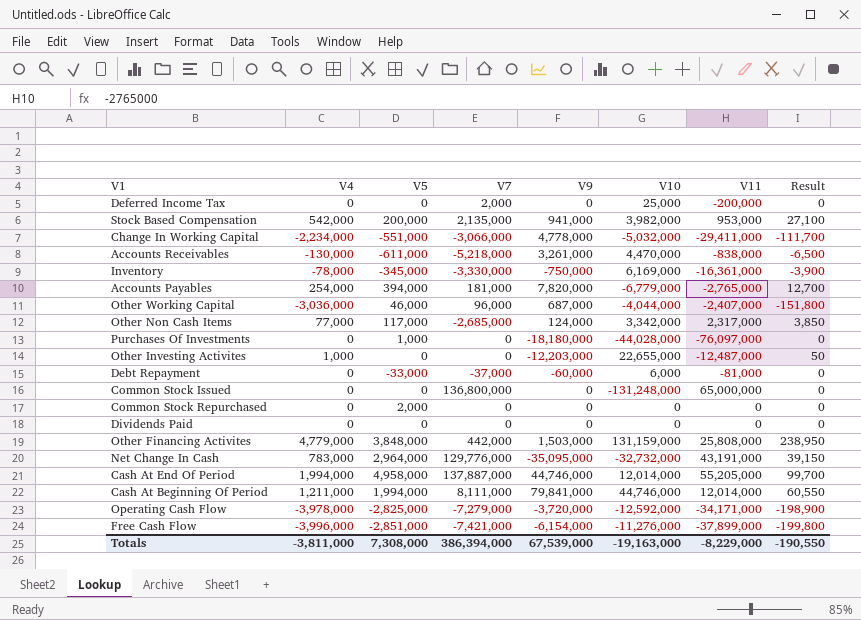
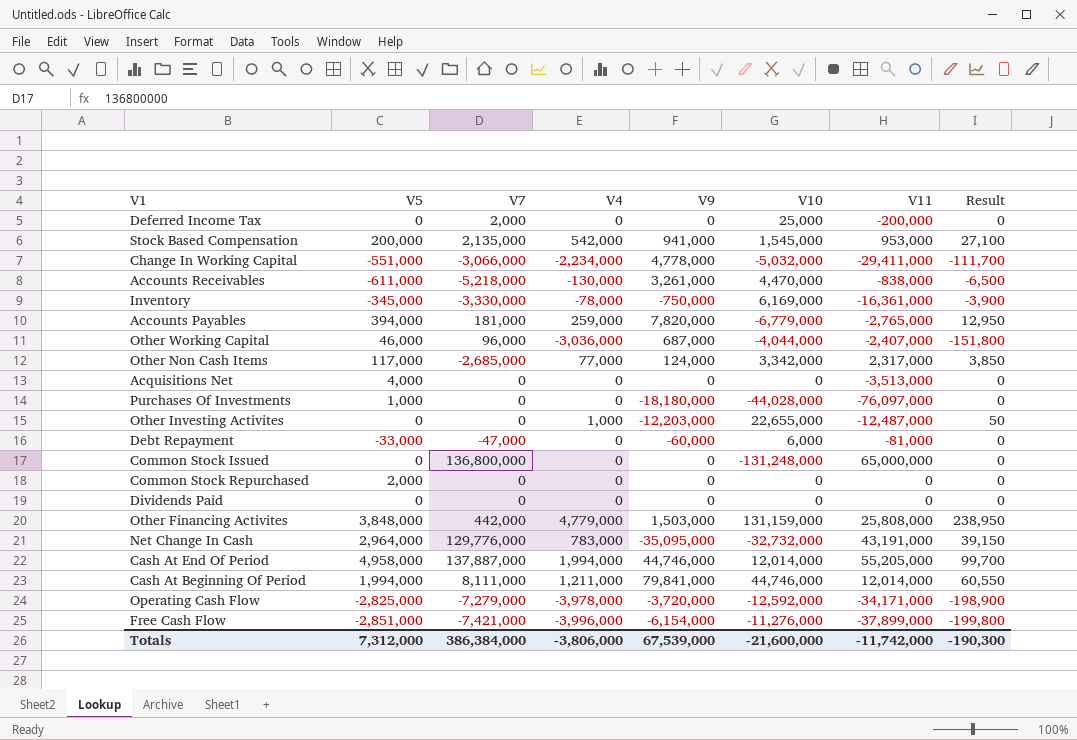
column V4 | position: 2 -> 4
Stock Based Compensation | V10: 3,982,000 -> 1,545,000
Accounts Payables | V4: 254,000 -> 259,000
Accounts Payables | Result: 12,700 -> 12,950
row Acquisitions Net: none -> 4,000 | 0 | 0 | 0 | 0 | -3,513,000 | 0
Debt Repayment | V7: -37,000 -> -47,000
Totals | V5: 7,308,000 -> 7,312,000
Totals | V7: 386,394,000 -> 386,384,000
Totals | V4: -3,811,000 -> -3,806,000
Totals | V10: -19,163,000 -> -21,600,000
Totals | V11: -8,229,000 -> -11,742,000
Totals | Result: -190,550 -> -190,300

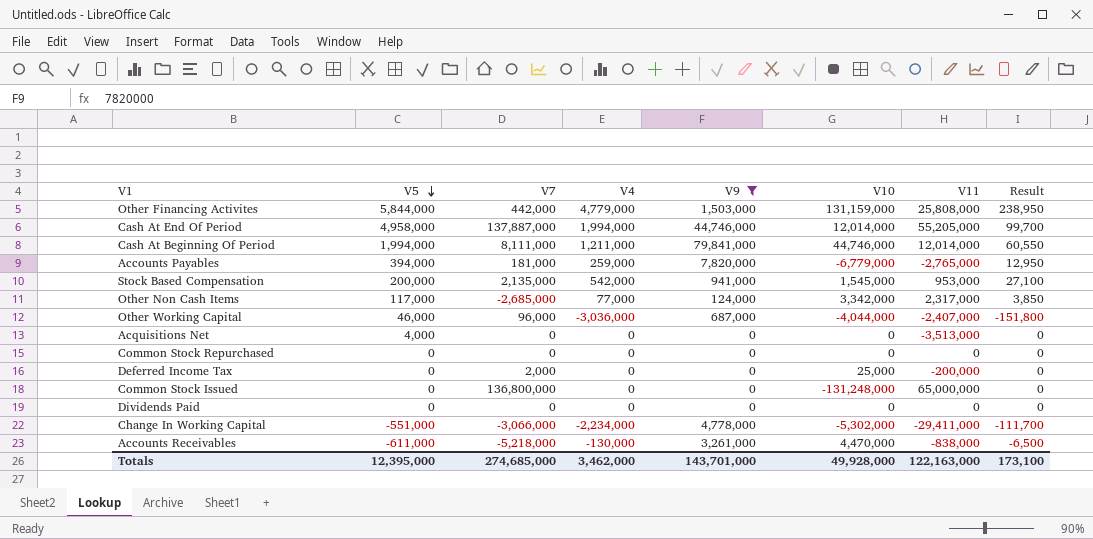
filter: none -> V9 >= 0
row order: none -> V5 descending
Other Financing Activites | V5: 3,848,000 -> 5,844,000
Common Stock Repurchased | V5: 2,000 -> 0
Change In Working Capital | V10: -5,032,000 -> -5,302,000
Totals | V5: 7,312,000 -> 12,395,000
Totals | V7: 386,384,000 -> 274,685,000
Totals | V4: -3,806,000 -> 3,462,000
Totals | V9: 67,539,000 -> 143,701,000
Totals | V10: -21,600,000 -> 49,928,000
Totals | V11: -11,742,000 -> 122,163,000
Totals | Result: -190,300 -> 173,100

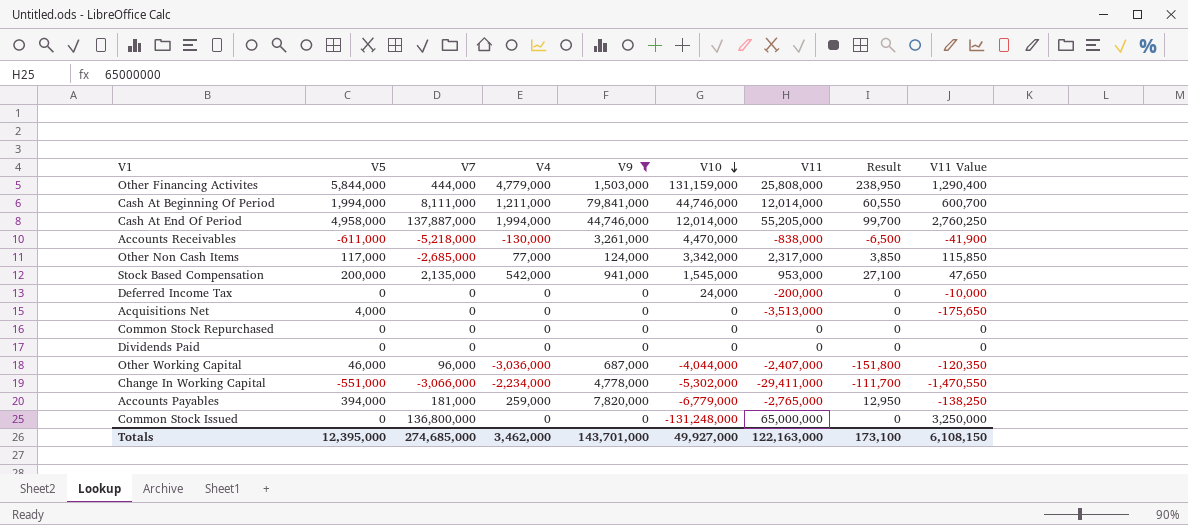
row order: V5 descending -> V10 descending
column V11 Value | formula: none -> [V11] * 0.05
Other Financing Activites | V7: 442,000 -> 444,000
Deferred Income Tax | V7: 2,000 -> 0
Deferred Income Tax | V10: 25,000 -> 24,000
Totals | V10: 49,928,000 -> 49,927,000

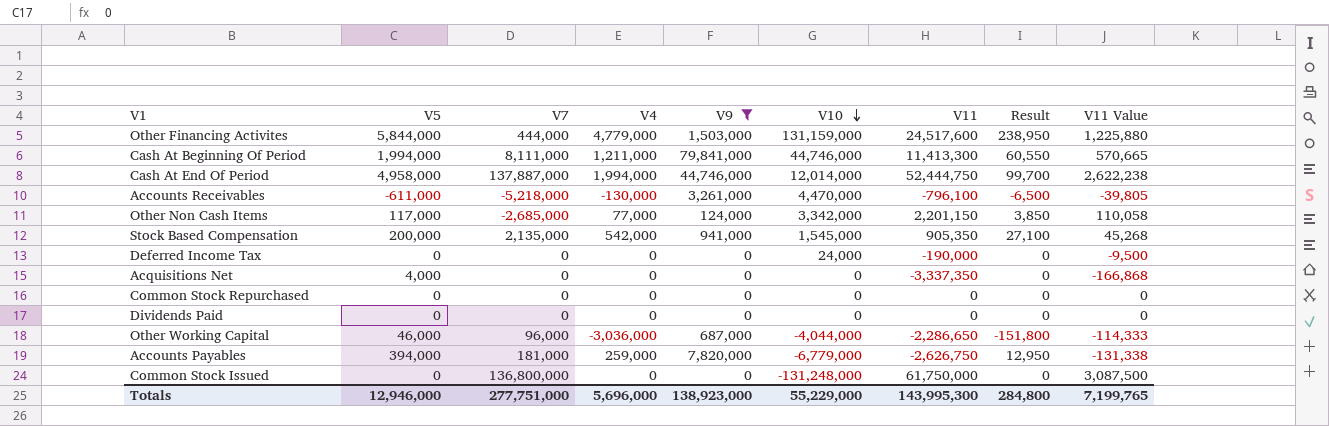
row Change In Working Capital: -551,000 | -3,066,000 | -2,234,000 | 4,778,000 | -5,302,000 | -29,411,000 | -111,700 | -1,470,550 -> none
Other Financing Activites | V11: 25,808,000 -> 24,517,600
Other Financing Activites | V11 Value: 1,290,400 -> 1,225,880
Cash At Beginning Of Period | V11: 12,014,000 -> 11,413,300
Cash At Beginning Of Period | V11 Value: 600,700 -> 570,665
Cash At End Of Period | V11: 55,205,000 -> 52,444,750
Cash At End Of Period | V11 Value: 2,760,250 -> 2,622,238
Accounts Receivables | V11: -838,000 -> -796,100
Accounts Receivables | V11 Value: -41,900 -> -39,805
Other Non Cash Items | V11: 2,317,000 -> 2,201,150
Other Non Cash Items | V11 Value: 115,850 -> 110,058
Stock Based Compensation | V11: 953,000 -> 905,350
Stock Based Compensation | V11 Value: 47,650 -> 45,268
Deferred Income Tax | V11: -200,000 -> -190,000
Deferred Income Tax | V11 Value: -10,000 -> -9,500
Acquisitions Net | V11: -3,513,000 -> -3,337,350
Acquisitions Net | V11 Value: -175,650 -> -166,868
Other Working Capital | V11: -2,407,000 -> -2,286,650
Other Working Capital | V11 Value: -120,350 -> -114,333
Accounts Payables | V11: -2,765,000 -> -2,626,750
Accounts Payables | V11 Value: -138,250 -> -131,338
Common Stock Issued | V11: 65,000,000 -> 61,750,000
Common Stock Issued | V11 Value: 3,250,000 -> 3,087,500
Totals | V5: 12,395,000 -> 12,946,000
Totals | V7: 274,685,000 -> 277,751,000
Totals | V4: 3,462,000 -> 5,696,000
Totals | V9: 143,701,000 -> 138,923,000
Totals | V10: 49,927,000 -> 55,229,000
Totals | V11: 122,163,000 -> 143,995,300
Totals | Result: 173,100 -> 284,800
Totals | V11 Value: 6,108,150 -> 7,199,765

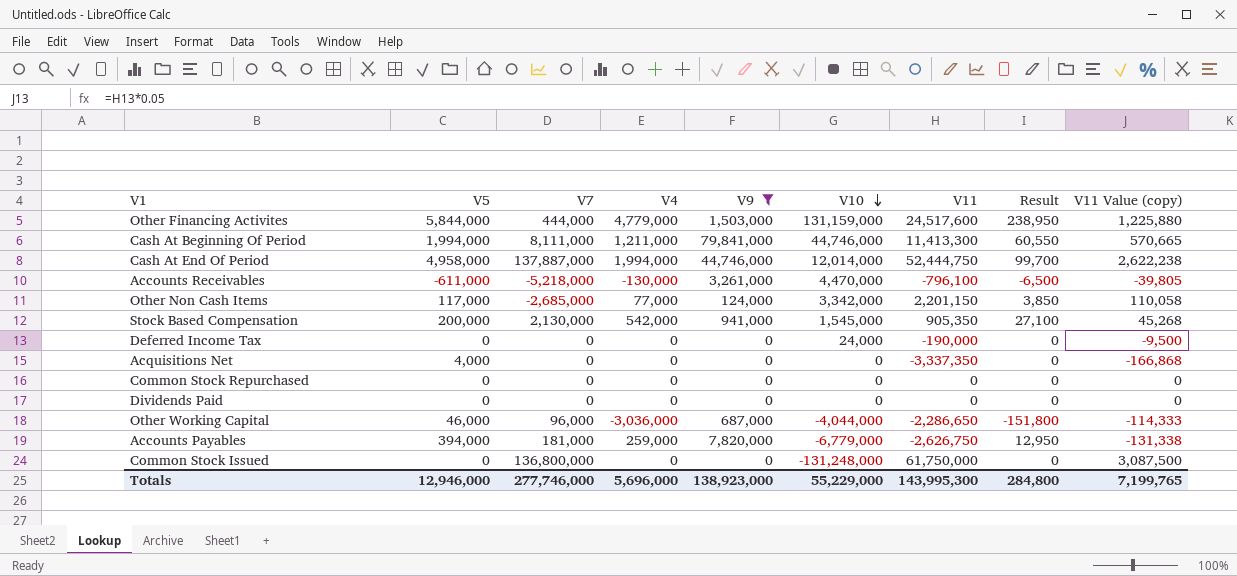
column name: V11 Value -> V11 Value (copy)
Stock Based Compensation | V7: 2,135,000 -> 2,130,000
Totals | V7: 277,751,000 -> 277,746,000

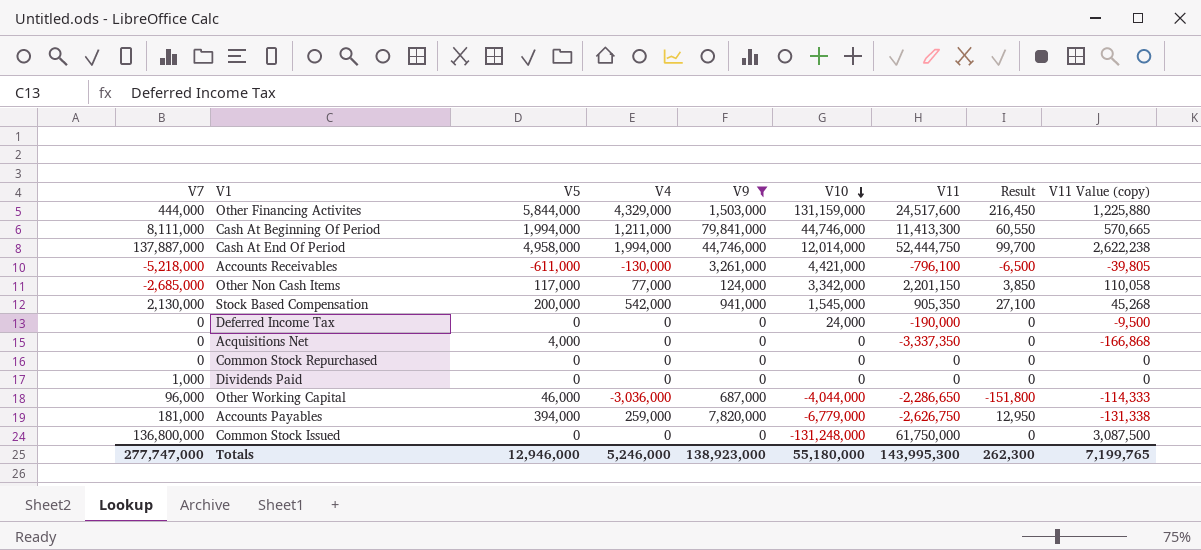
column V7 | position: 3 -> 1
Other Financing Activites | V4: 4,779,000 -> 4,329,000
Other Financing Activites | Result: 238,950 -> 216,450
Accounts Receivables | V10: 4,470,000 -> 4,421,000
Dividends Paid | V7: 0 -> 1,000
Totals | V7: 277,746,000 -> 277,747,000
Totals | V4: 5,696,000 -> 5,246,000
Totals | V10: 55,229,000 -> 55,180,000
Totals | Result: 284,800 -> 262,300

